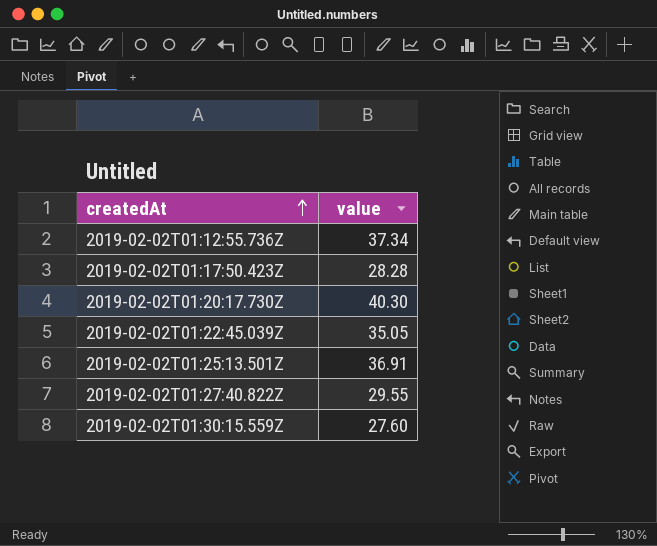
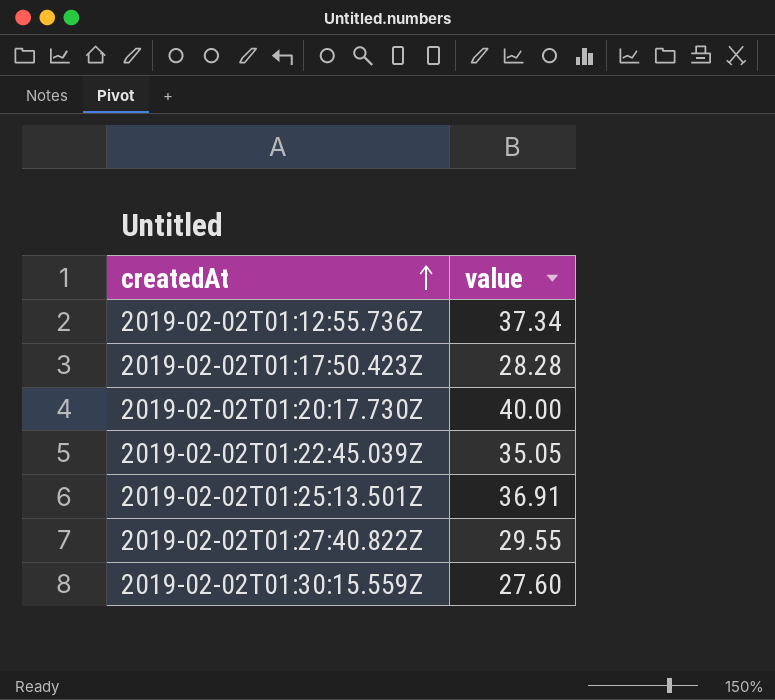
2019-02-02T01:20:17.730Z | value: 40.30 -> 40.00

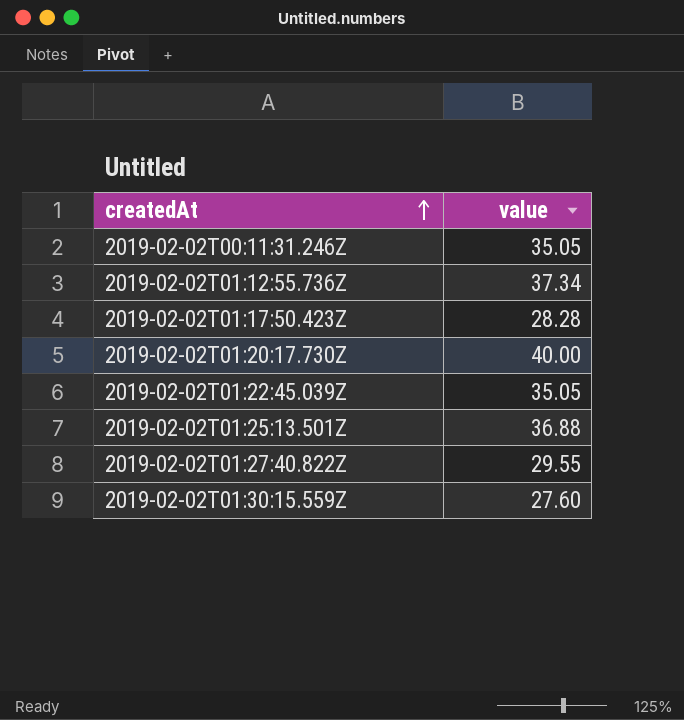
row 2019-02-02T00:11:31.246Z: none -> 35.05
2019-02-02T01:25:13.501Z | value: 36.91 -> 36.88

